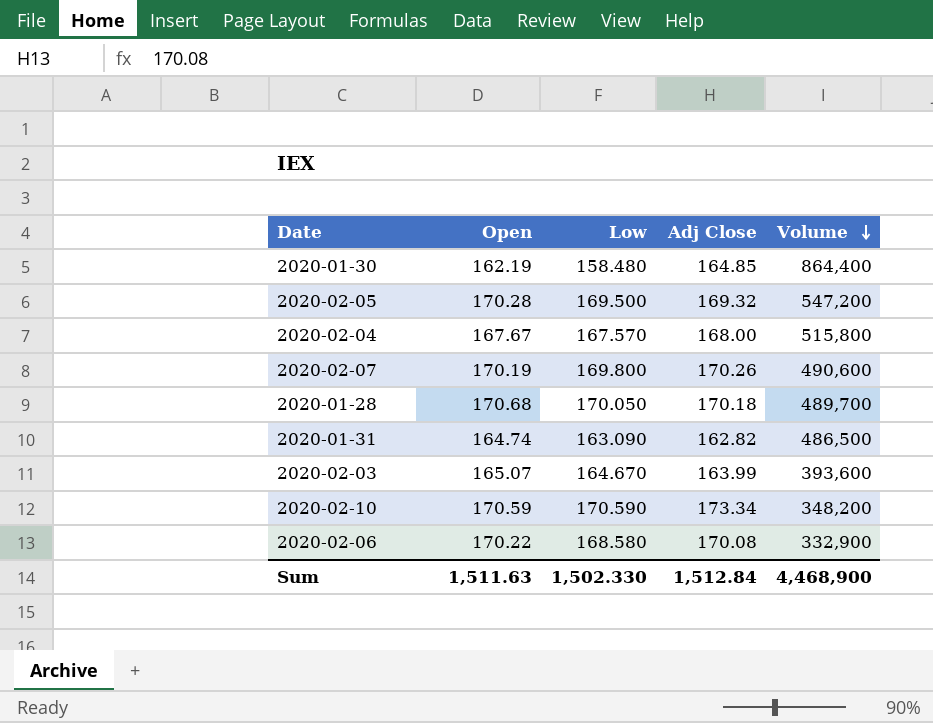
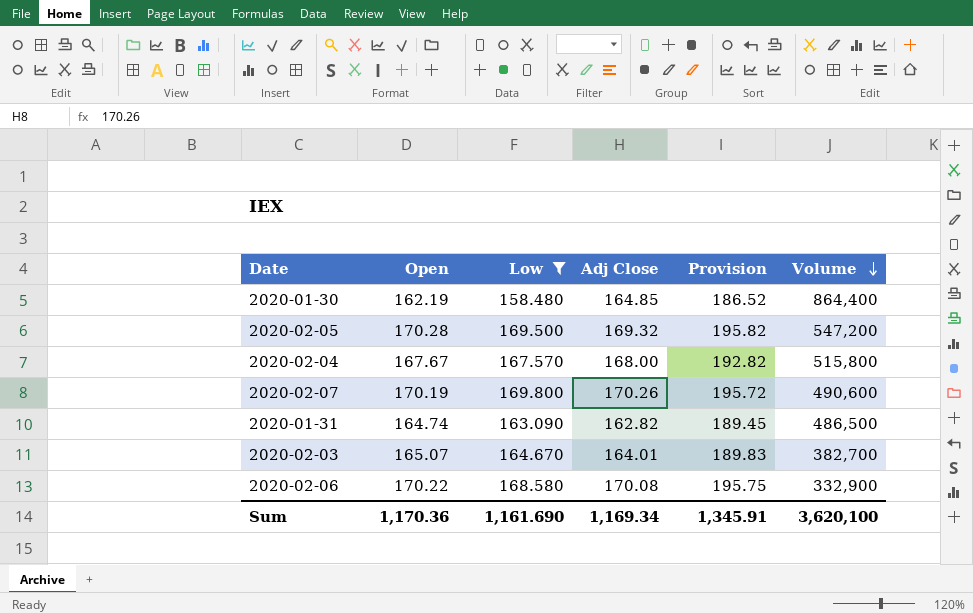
filter: none -> Low <= 169.800
column Provision | formula: none -> [Open] * 1.15
2020-02-03 | Adj Close: 163.99 -> 164.01
2020-02-03 | Volume: 393,600 -> 382,700
Sum | Open: 1,511.63 -> 1,170.36
Sum | Low: 1,502.330 -> 1,161.690
Sum | Adj Close: 1,512.84 -> 1,169.34
Sum | Volume: 4,468,900 -> 3,620,100

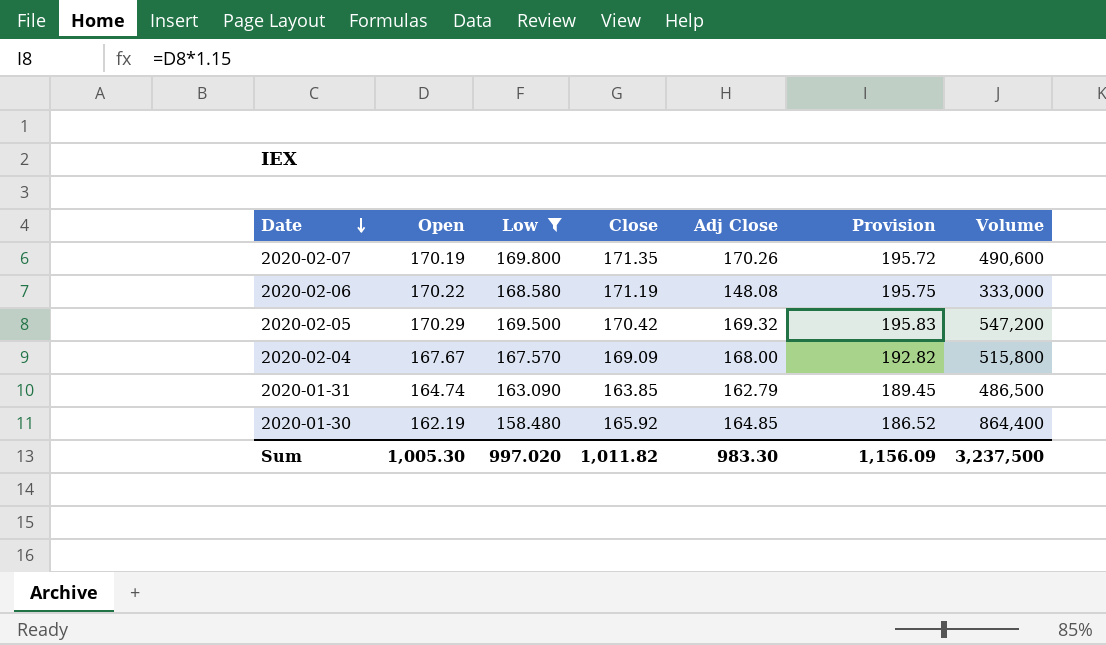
row order: Volume descending -> Date descending
column Close | position: none -> 4
row 2020-02-03: 165.07 | 164.670 | 164.01 | 189.83 | 382,700 -> none
2020-02-06 | Adj Close: 170.08 -> 148.08
2020-02-06 | Volume: 332,900 -> 333,000
2020-02-05 | Open: 170.28 -> 170.29
2020-02-05 | Provision: 195.82 -> 195.83
2020-01-31 | Adj Close: 162.82 -> 162.79
Sum | Open: 1,170.36 -> 1,005.30
Sum | Low: 1,161.690 -> 997.020
Sum | Adj Close: 1,169.34 -> 983.30
Sum | Provision: 1,345.91 -> 1,156.09
Sum | Volume: 3,620,100 -> 3,237,500

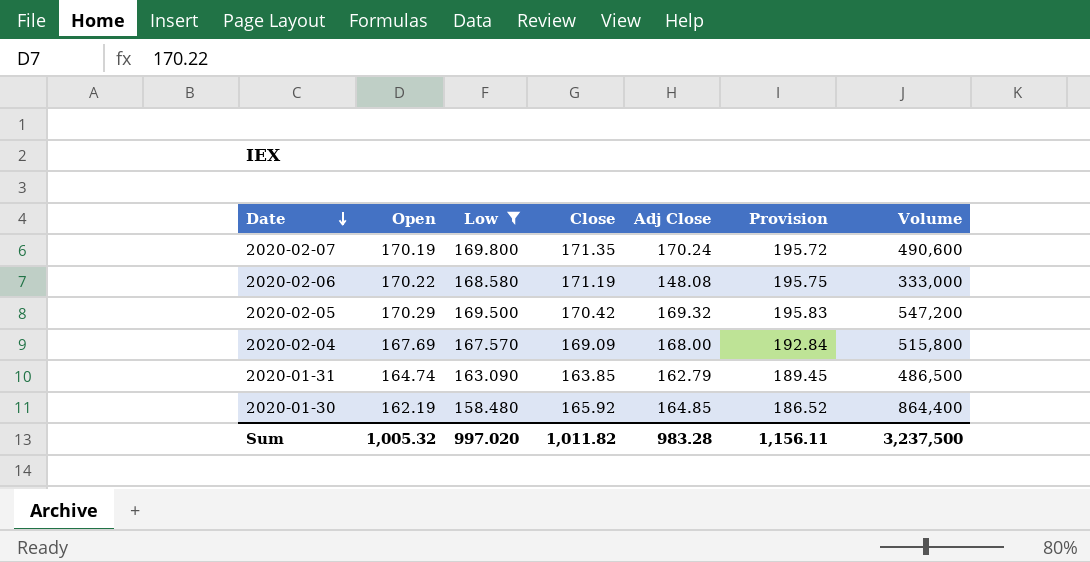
2020-02-07 | Adj Close: 170.26 -> 170.24
2020-02-04 | Open: 167.67 -> 167.69
2020-02-04 | Provision: 192.82 -> 192.84
Sum | Open: 1,005.30 -> 1,005.32
Sum | Adj Close: 983.30 -> 983.28
Sum | Provision: 1,156.09 -> 1,156.11

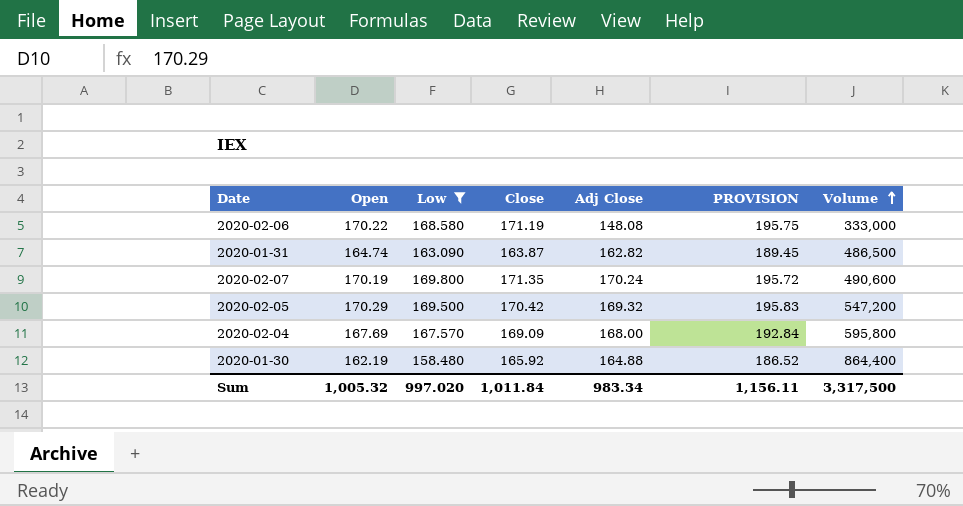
row order: Date descending -> Volume ascending
column name: Provision -> PROVISION
2020-01-31 | Close: 163.85 -> 163.87
2020-01-31 | Adj Close: 162.79 -> 162.82
2020-02-04 | Volume: 515,800 -> 595,800
2020-01-30 | Adj Close: 164.85 -> 164.88
Sum | Close: 1,011.82 -> 1,011.84
Sum | Adj Close: 983.28 -> 983.34
Sum | Volume: 3,237,500 -> 3,317,500

